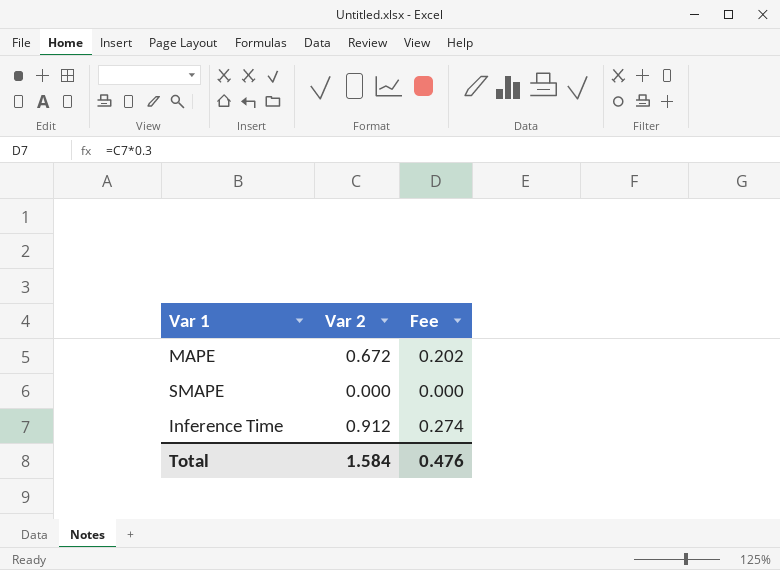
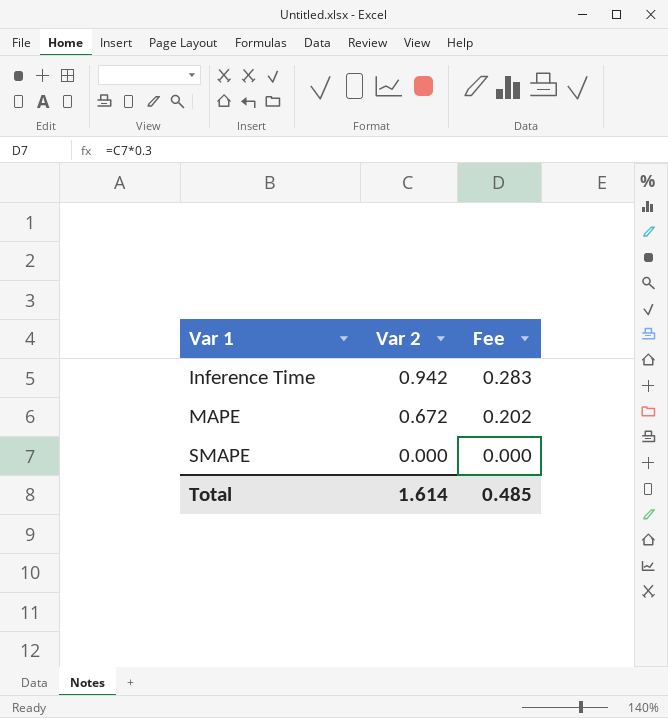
row order: none -> Var 1 ascending
Inference Time | Var 2: 0.912 -> 0.942
Inference Time | Fee: 0.274 -> 0.283
Total | Var 2: 1.584 -> 1.614
Total | Fee: 0.476 -> 0.485

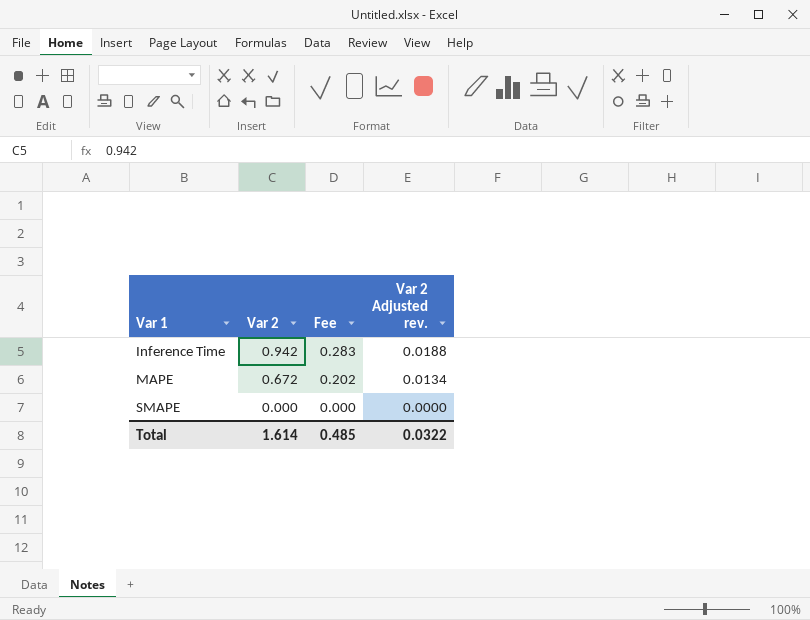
column Var 2 Adjusted rev. | formula: none -> [Var 2] * 0.02

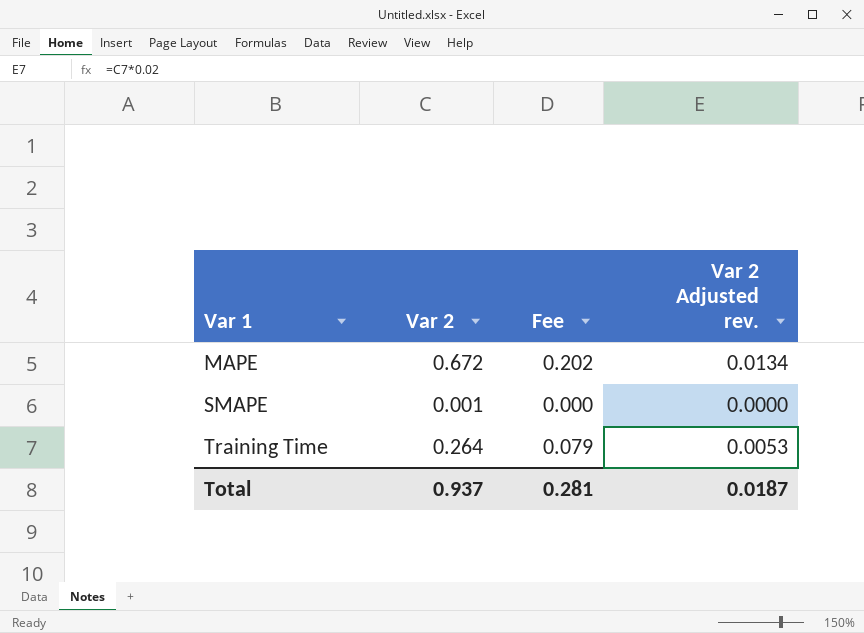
row Inference Time: 0.942 | 0.283 | 0.0188 -> none
SMAPE | Var 2: 0.000 -> 0.001
row Training Time: none -> 0.264 | 0.079 | 0.0053
Total | Var 2: 1.614 -> 0.937
Total | Fee: 0.485 -> 0.281
Total | Var 2 Adjusted rev.: 0.0322 -> 0.0187

